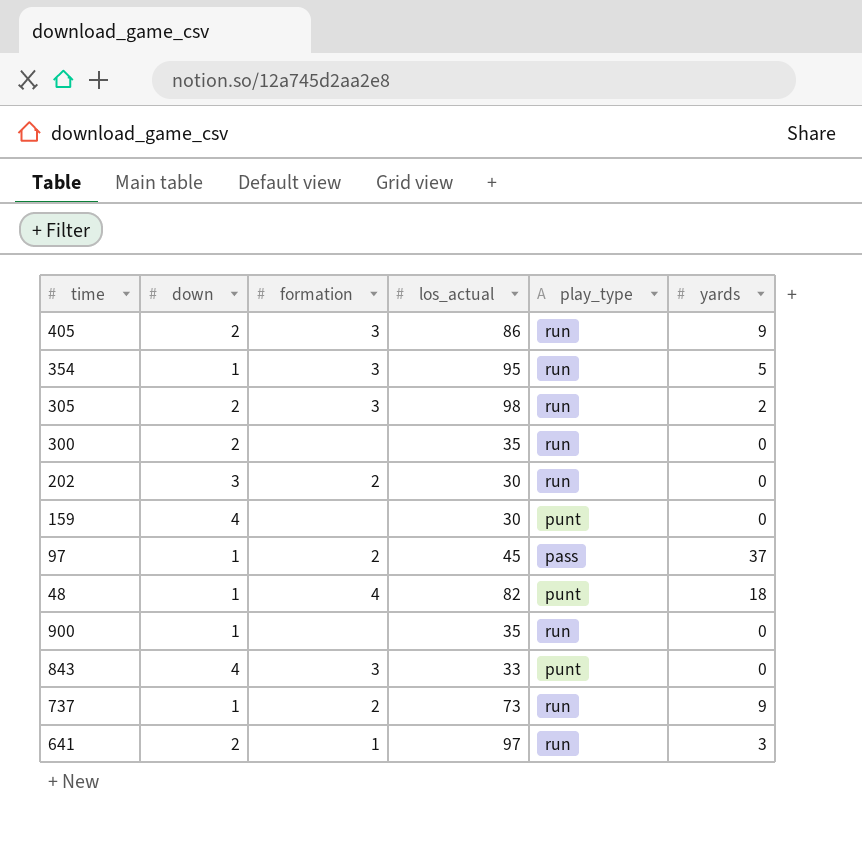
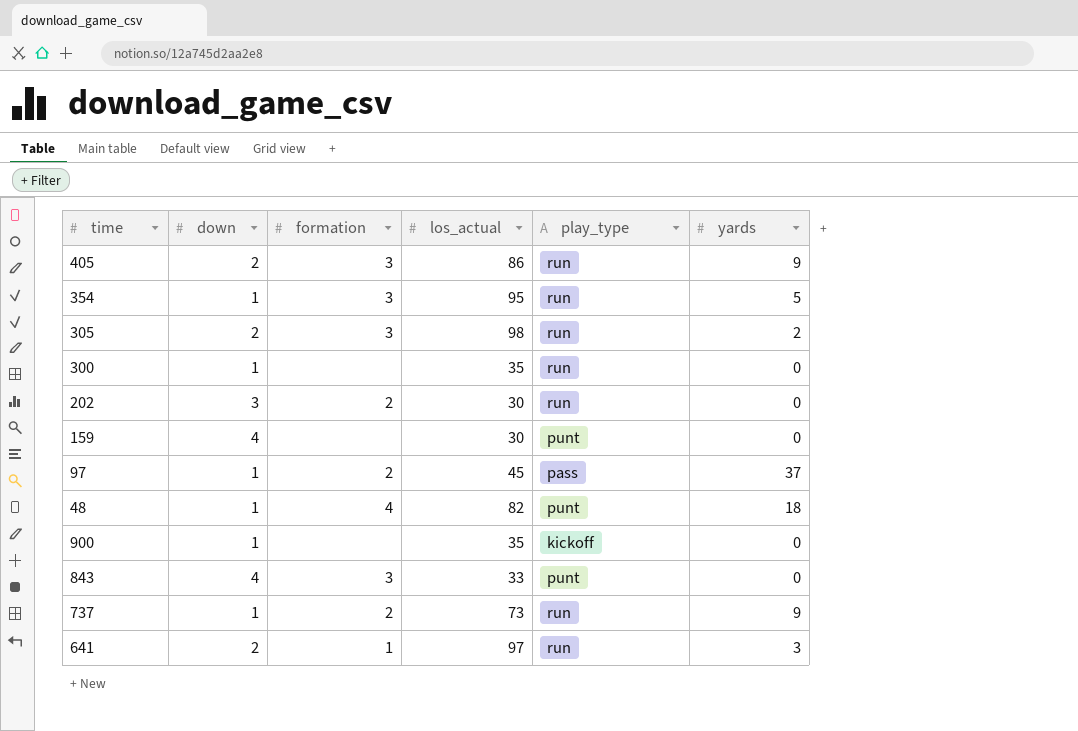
300 | down: 2 -> 1
900 | play_type: run -> kickoff

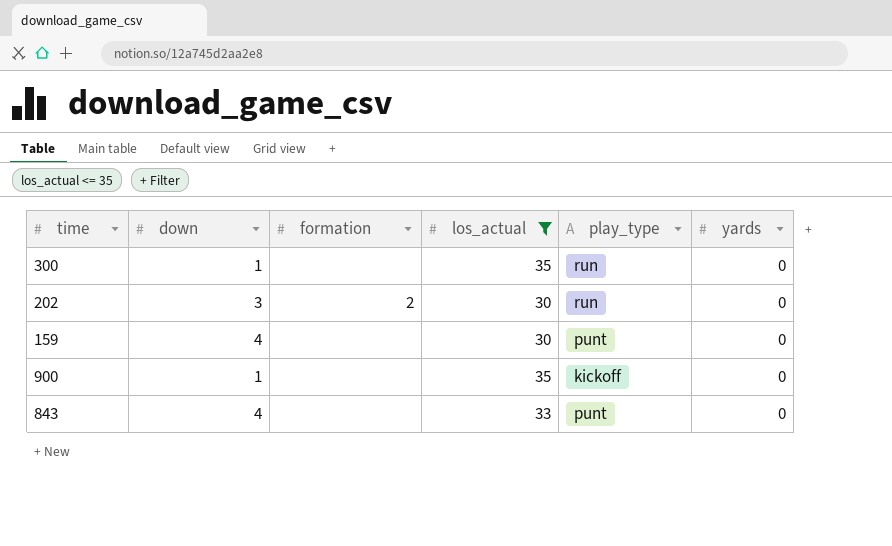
filter: none -> los_actual <= 35
843 | formation: 3 -> none

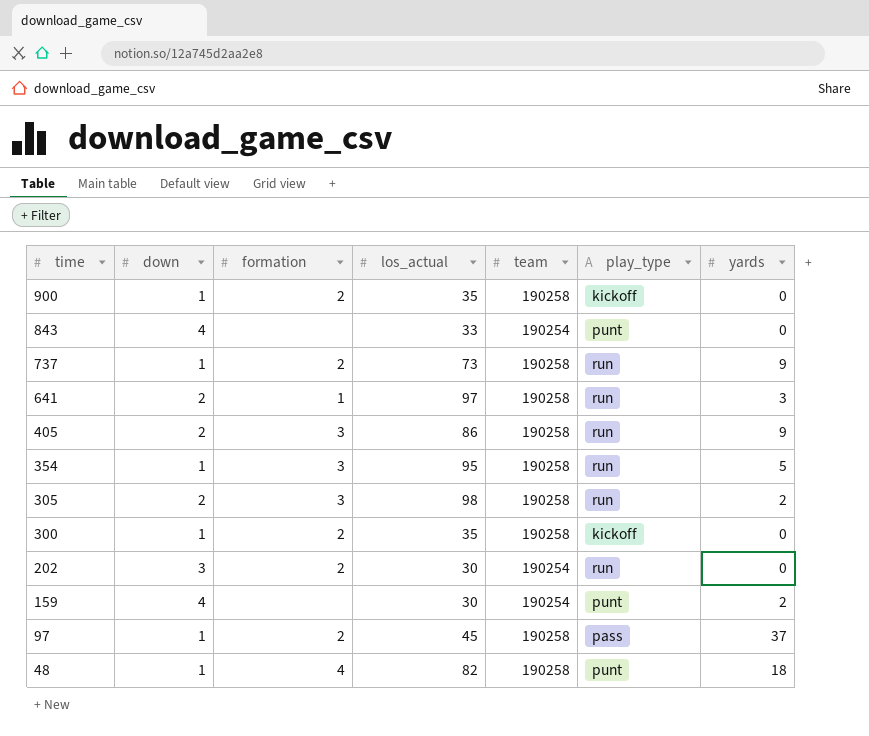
filter: los_actual <= 35 -> none
row order: none -> time descending
column team | position: none -> 5
900 | formation: none -> 2
300 | formation: none -> 2
300 | play_type: run -> kickoff
159 | yards: 0 -> 2

